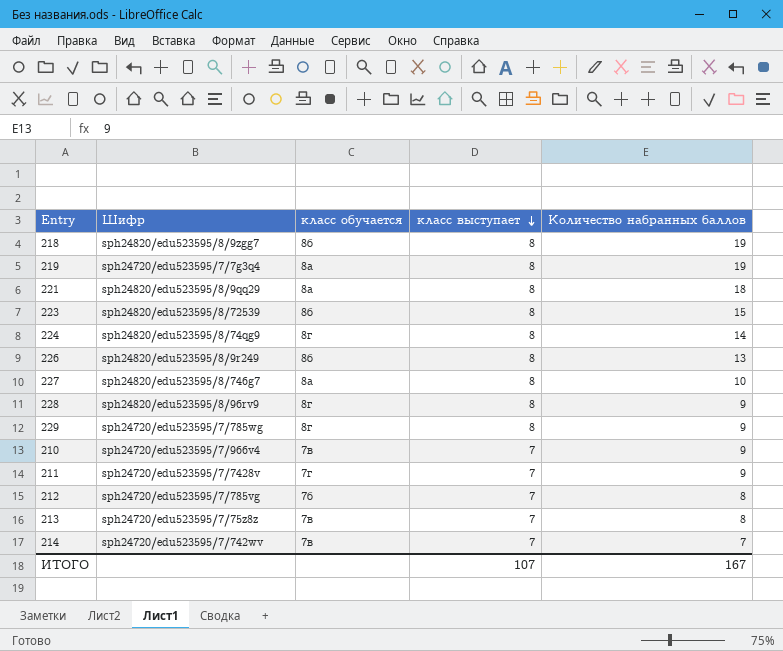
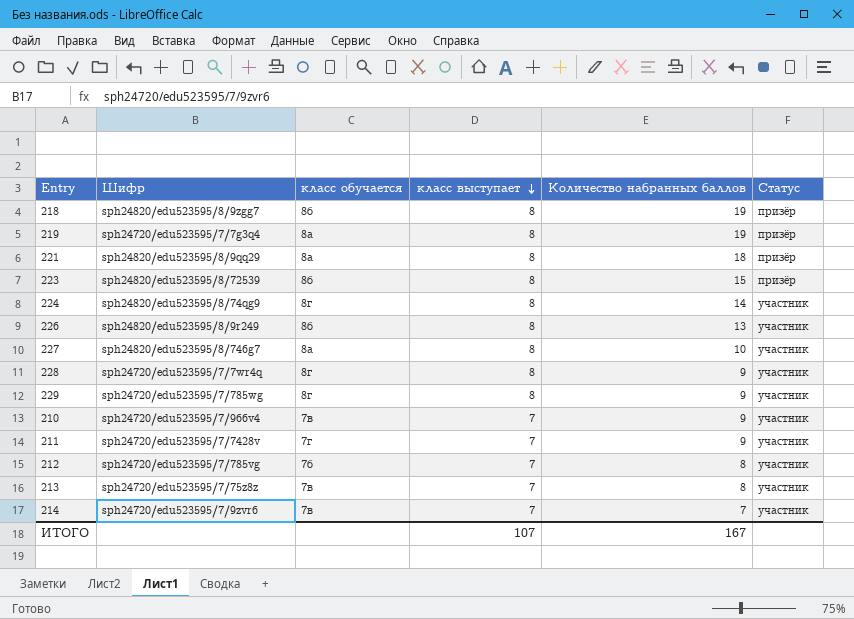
column Статус | position: none -> 6
228 | Шифр: sph24820/edu523595/8/96rv9 -> sph24720/edu523595/7/7wr4q
214 | Шифр: sph24720/edu523595/7/742wv -> sph24720/edu523595/7/9zvr6

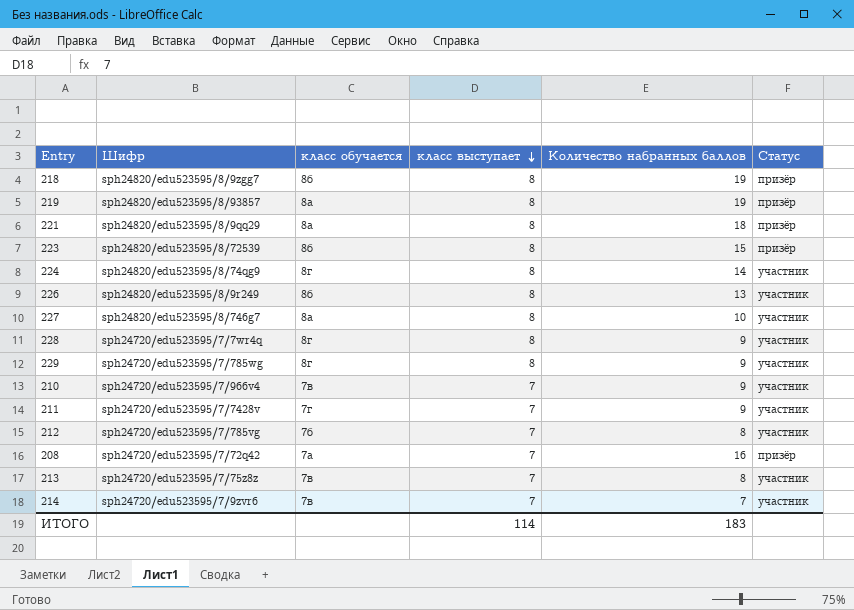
219 | Шифр: sph24720/edu523595/7/7g3q4 -> sph24820/edu523595/8/93857
row 208: none -> sph24720/edu523595/7/72q42 | 7а | 7 | 16 | призёр
ИТОГО | класс выступает: 107 -> 114
ИТОГО | Количество набранных баллов: 167 -> 183

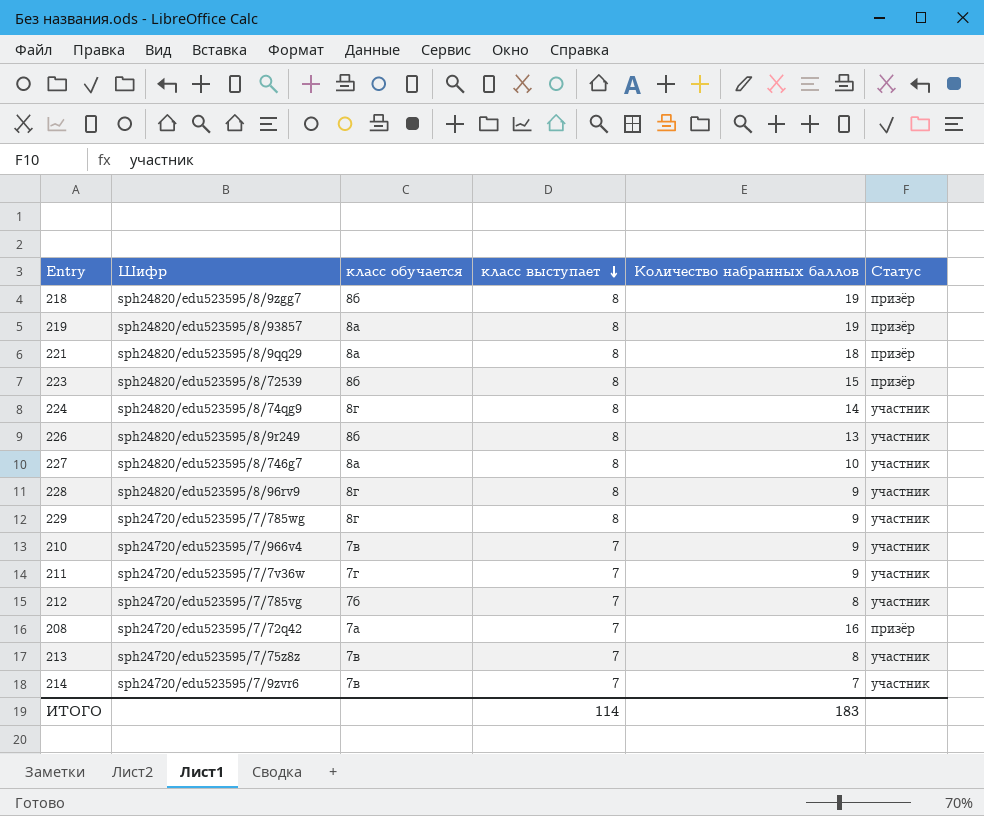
228 | Шифр: sph24720/edu523595/7/7wr4q -> sph24820/edu523595/8/96rv9
211 | Шифр: sph24720/edu523595/7/7428v -> sph24720/edu523595/7/7v36w

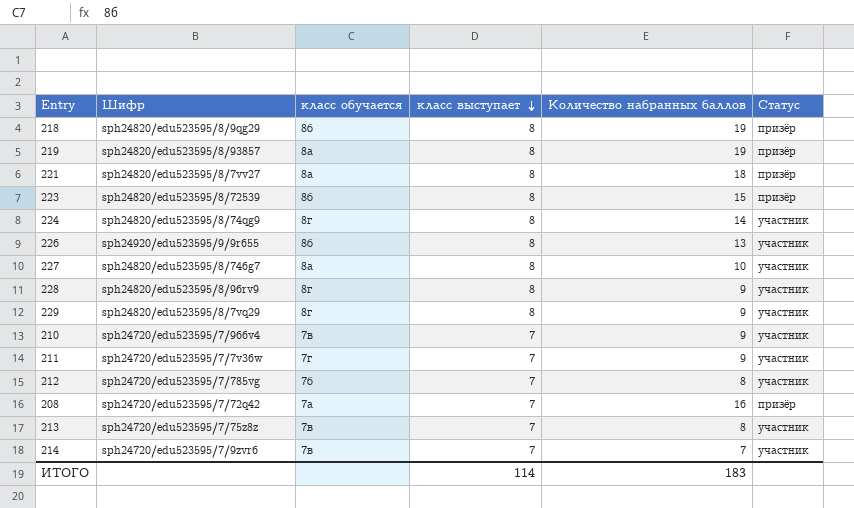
218 | Шифр: sph24820/edu523595/8/9zgg7 -> sph24820/edu523595/8/9qg29
221 | Шифр: sph24820/edu523595/8/9qq29 -> sph24820/edu523595/8/7vv27
226 | Шифр: sph24820/edu523595/8/9r249 -> sph24920/edu523595/9/9r655
229 | Шифр: sph24720/edu523595/7/785wg -> sph24820/edu523595/8/7vq29

